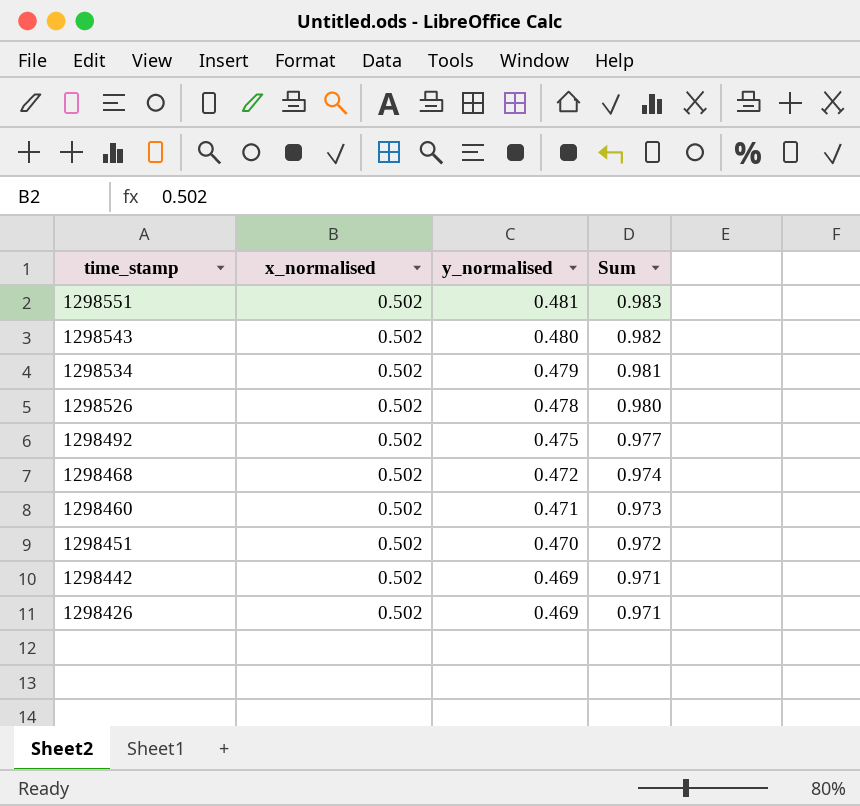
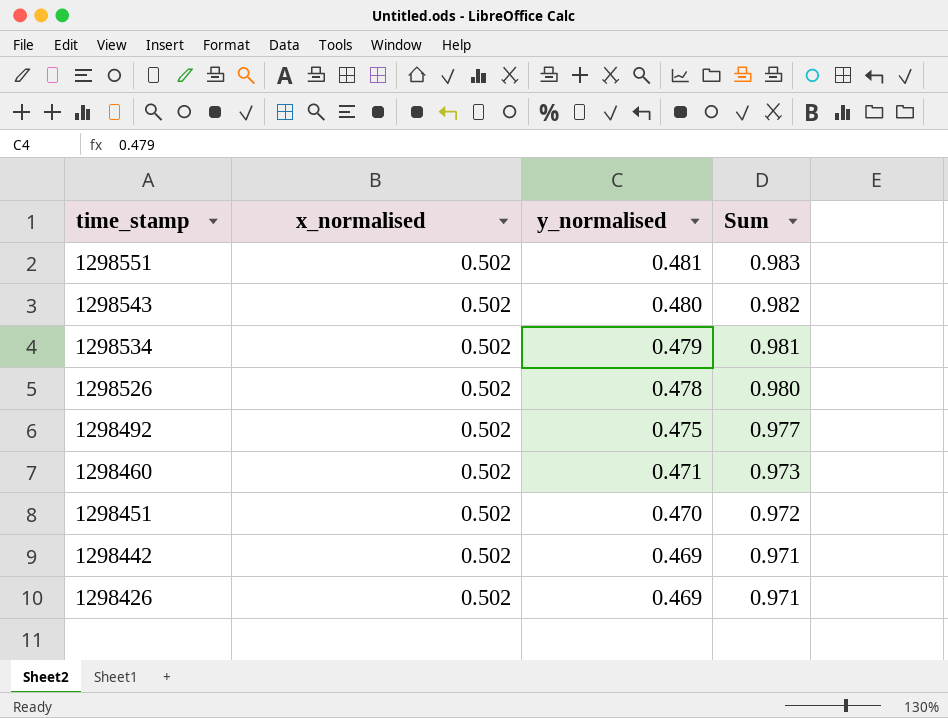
row 1298468: 0.502 | 0.472 | 0.974 -> none

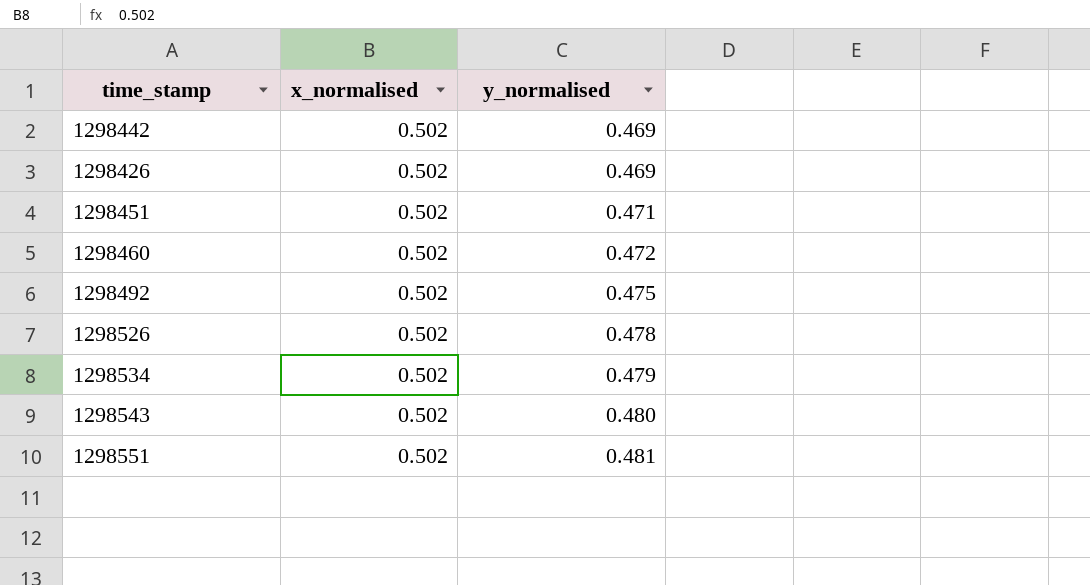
row order: time_stamp descending -> y_normalised ascending
column Sum | formula: [x_normalised] + [y_normalised] -> none
1298451 | y_normalised: 0.470 -> 0.471
1298460 | y_normalised: 0.471 -> 0.472

